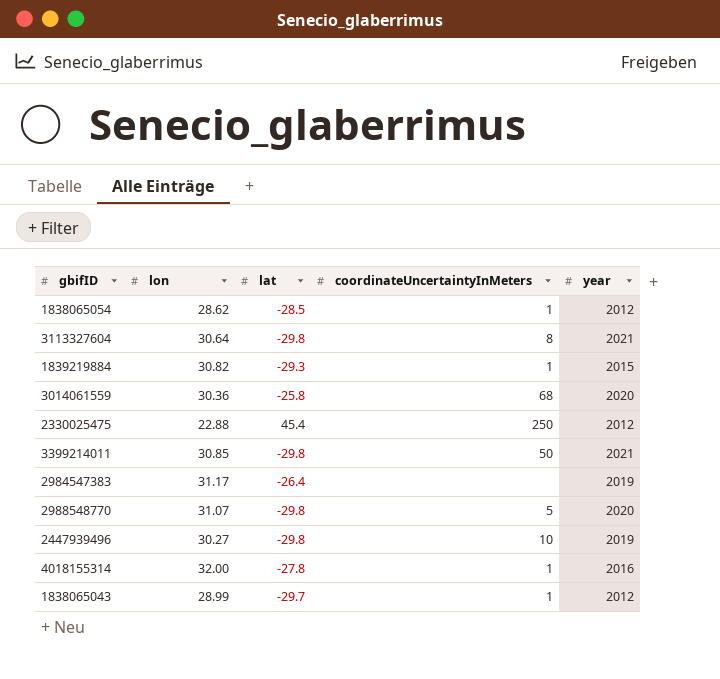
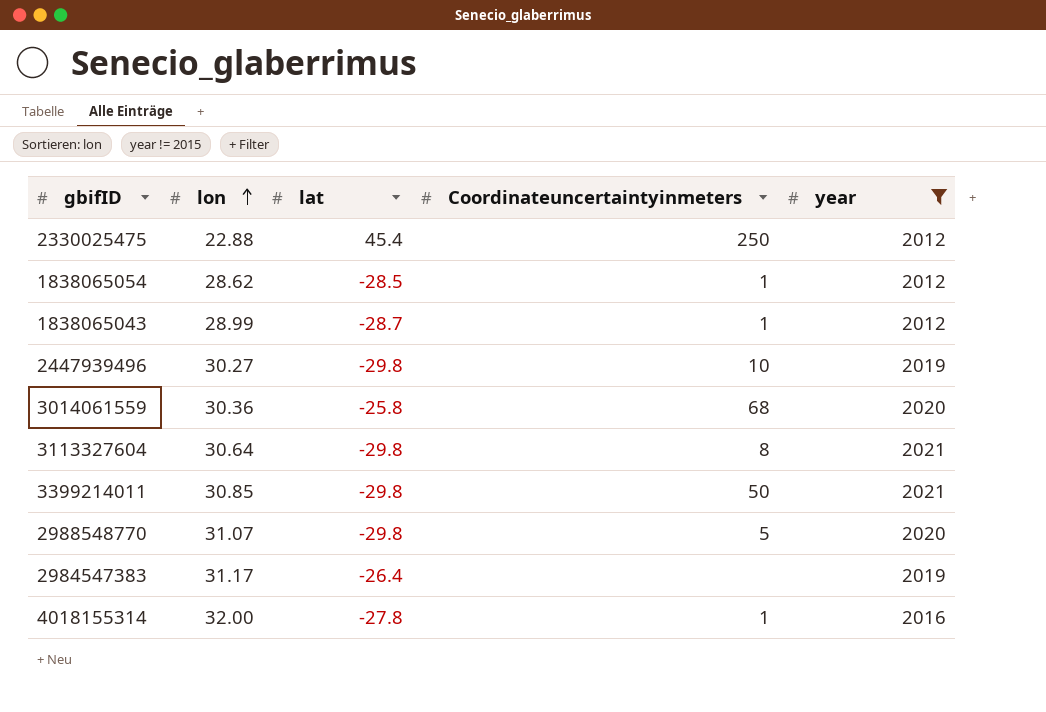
filter: none -> year != 2015
row order: none -> lon ascending
column name: coordinateUncertaintyInMeters -> Coordinateuncertaintyinmeters
1838065043 | lat: -29.7 -> -28.7

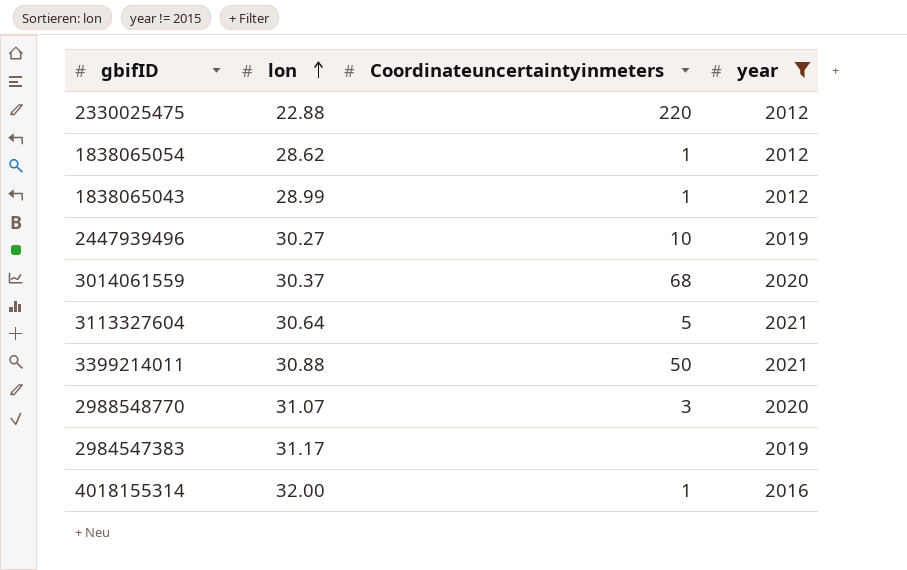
column lat | position: 3 -> none
2330025475 | Coordinateuncertaintyinmeters: 250 -> 220
3014061559 | lon: 30.36 -> 30.37
3113327604 | Coordinateuncertaintyinmeters: 8 -> 5
3399214011 | lon: 30.85 -> 30.88
2988548770 | Coordinateuncertaintyinmeters: 5 -> 3

